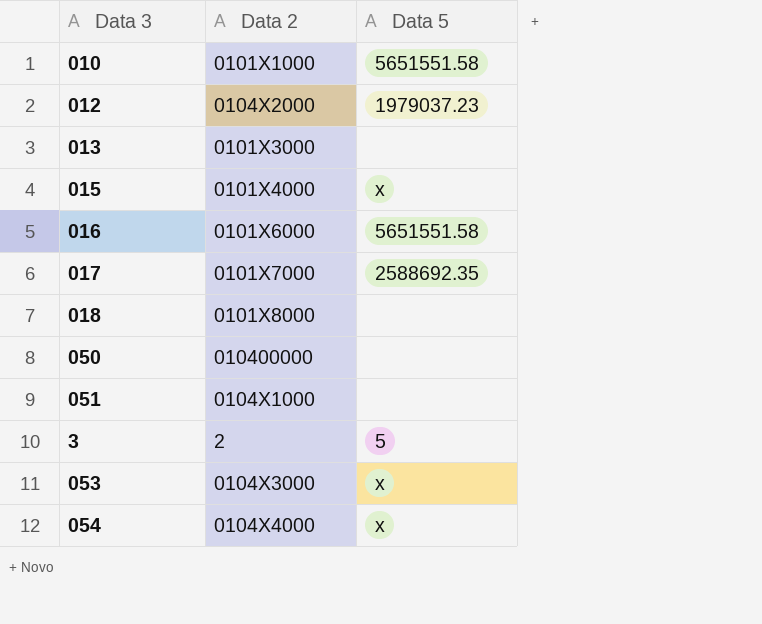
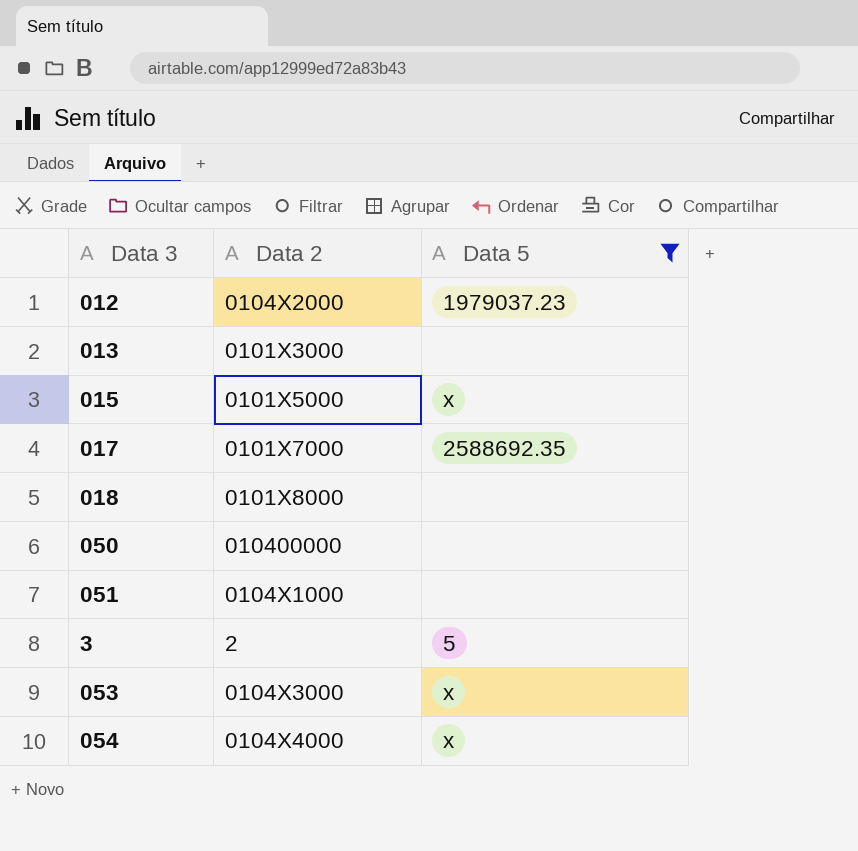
filter: none -> Data 5 != 5651551.58
015 | Data 2: 0101Х4000 -> 0101Х5000

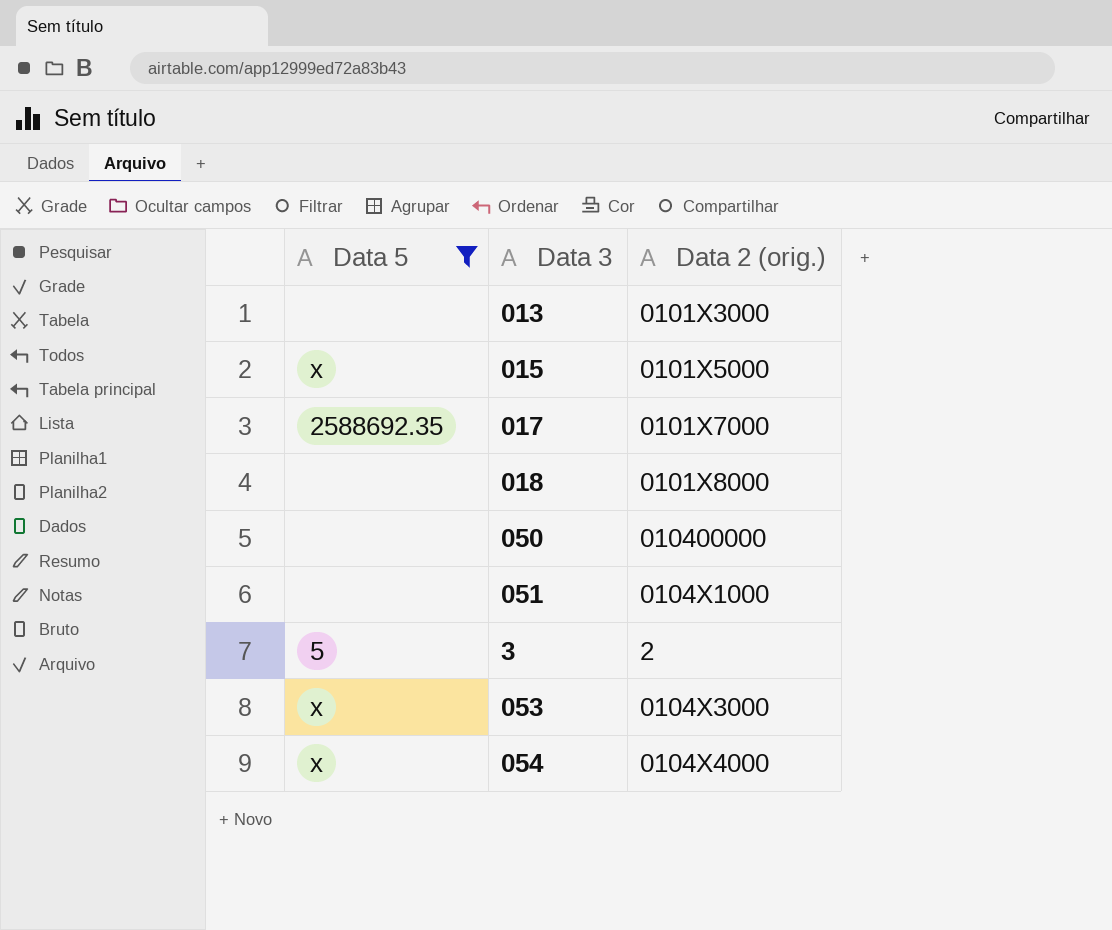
column Data 5 | position: 3 -> 1
column name: Data 2 -> Data 2 (orig.)
row 012: 0104Х2000 | 1979037.23 -> none

